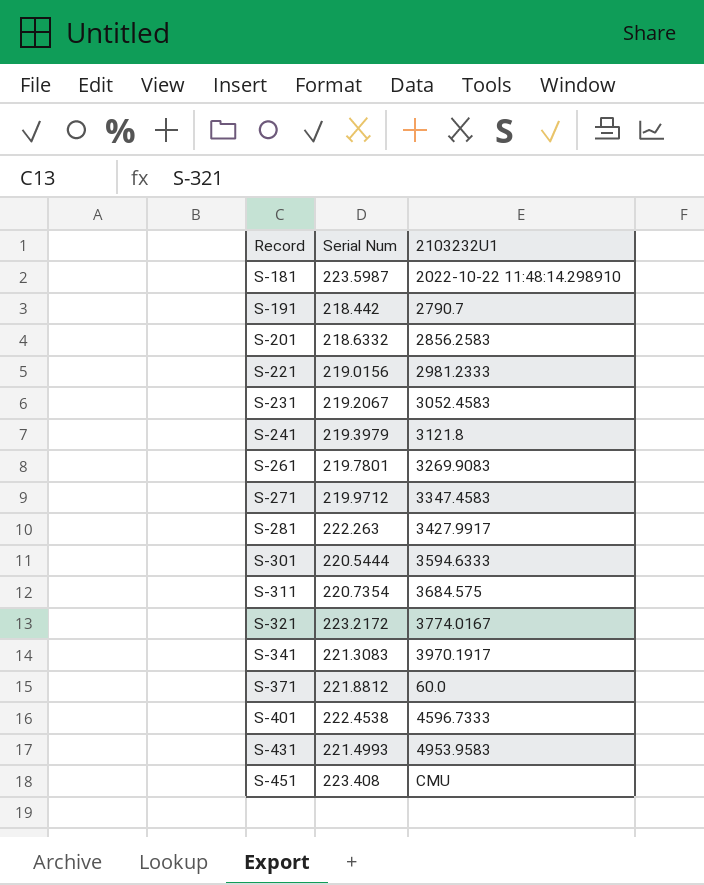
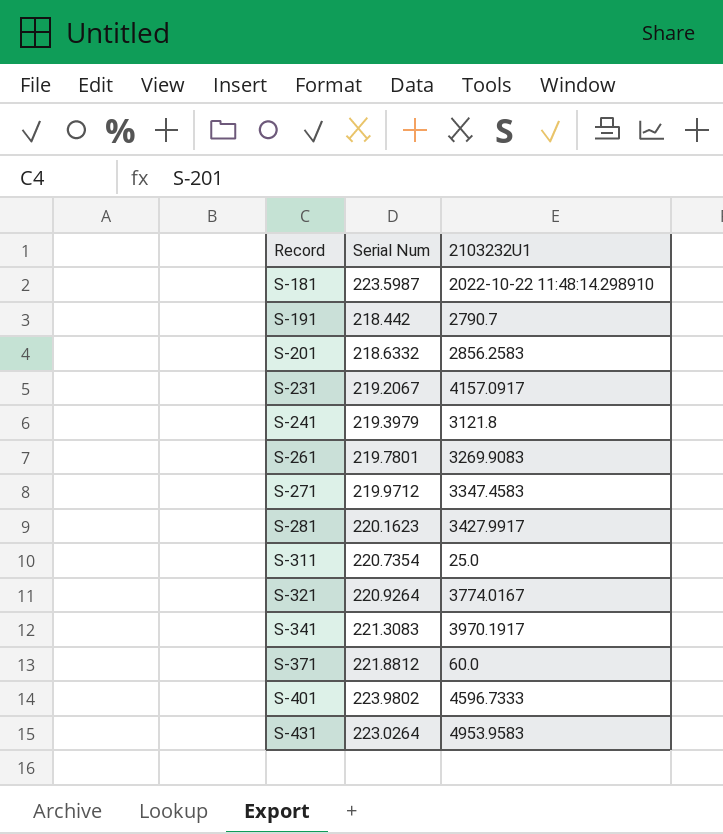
row S-221: 219.0156 | 2981.2333 -> none
row S-301: 220.5444 | 3594.6333 -> none
row S-451: 223.408 | CMU -> none
S-231 | 2103232U1: 3052.4583 -> 4157.0917
S-281 | Serial Num: 222.263 -> 220.1623
S-311 | 2103232U1: 3684.575 -> 25.0
S-321 | Serial Num: 223.2172 -> 220.9264
S-401 | Serial Num: 222.4538 -> 223.9802
S-431 | Serial Num: 221.4993 -> 223.0264

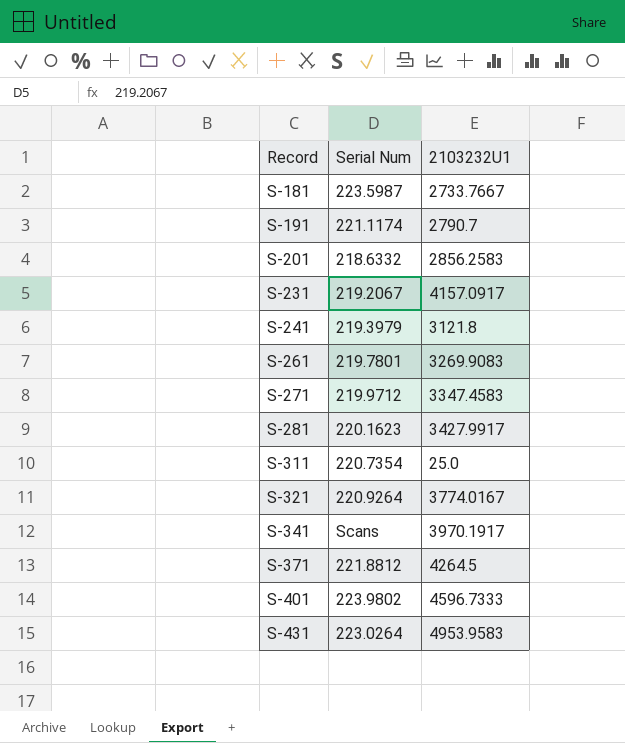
S-181 | 2103232U1: 2022-10-22 11:48:14.298910 -> 2733.7667
S-191 | Serial Num: 218.442 -> 221.1174
S-341 | Serial Num: 221.3083 -> Scans
S-371 | 2103232U1: 60.0 -> 4264.5

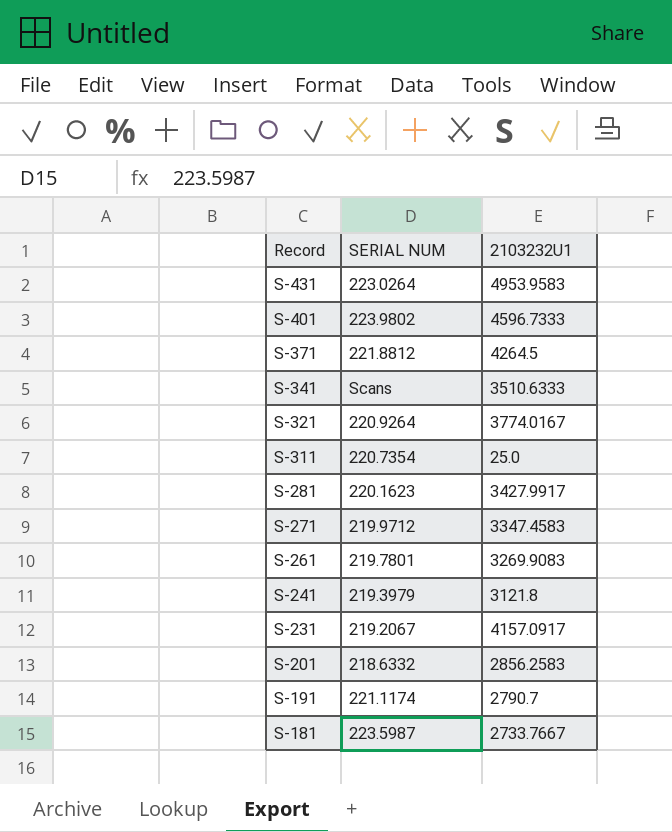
row order: Record ascending -> Record descending
column name: Serial Num -> SERIAL NUM
S-341 | 2103232U1: 3970.1917 -> 3510.6333

